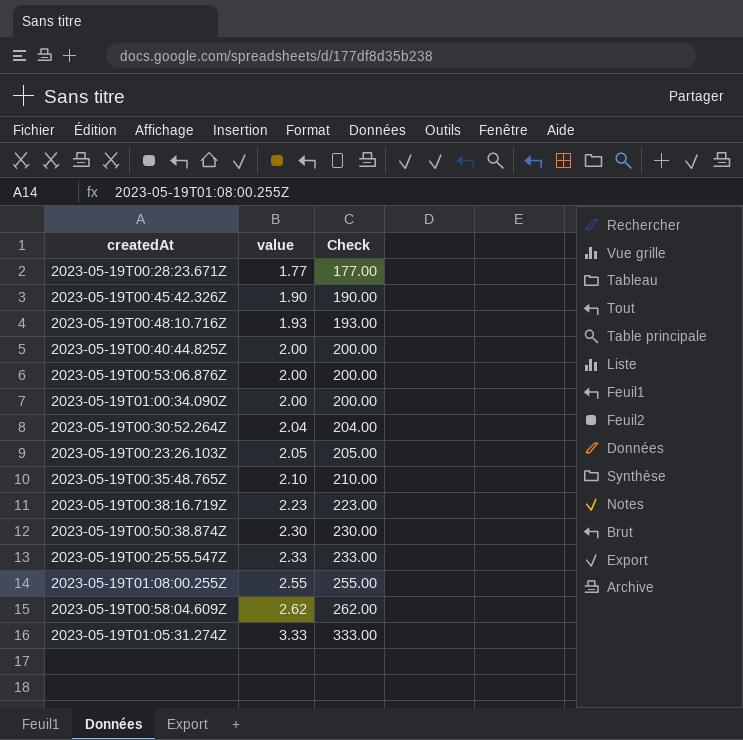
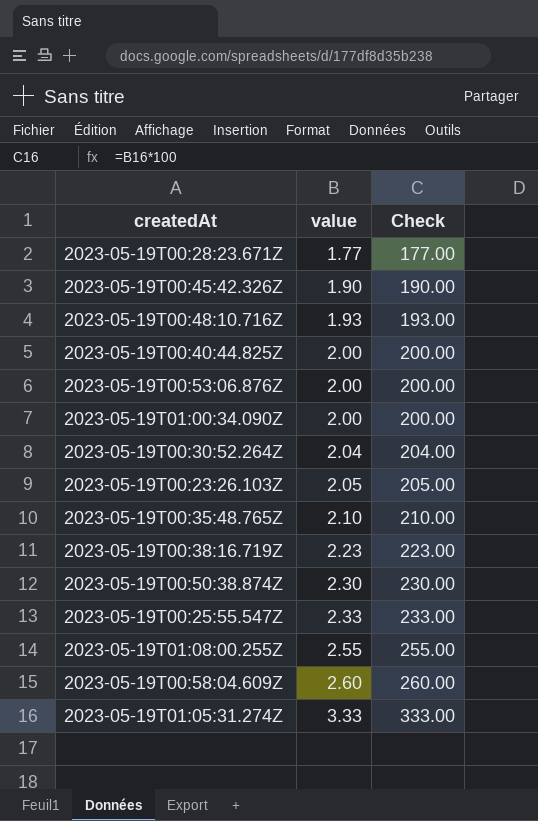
2023-05-19T00:58:04.609Z | value: 2.62 -> 2.60
2023-05-19T00:58:04.609Z | Check: 262.00 -> 260.00

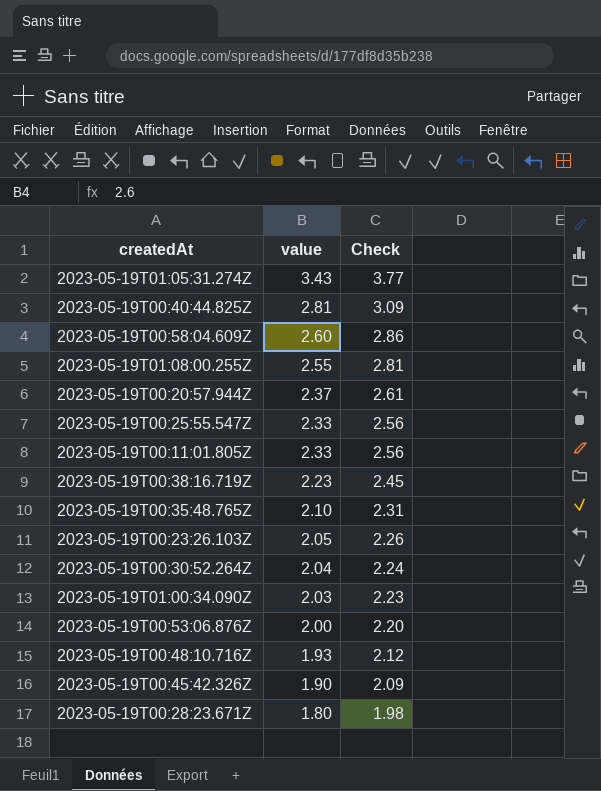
row order: value ascending -> value descending
column Check | formula: [value] * 100 -> [value] * 1.1
row 2023-05-19T00:50:38.874Z: 2.30 | 230.00 -> none
2023-05-19T01:05:31.274Z | value: 3.33 -> 3.43
2023-05-19T00:40:44.825Z | value: 2.00 -> 2.81
row 2023-05-19T00:20:57.944Z: none -> 2.37 | 2.61
row 2023-05-19T00:11:01.805Z: none -> 2.33 | 2.56
2023-05-19T01:00:34.090Z | value: 2.00 -> 2.03
2023-05-19T00:28:23.671Z | value: 1.77 -> 1.80

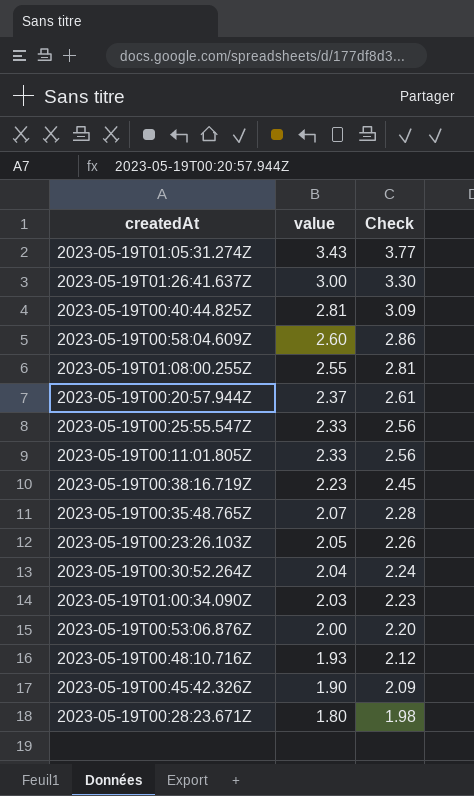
row 2023-05-19T01:26:41.637Z: none -> 3.00 | 3.30
2023-05-19T00:35:48.765Z | value: 2.10 -> 2.07
2023-05-19T00:35:48.765Z | Check: 2.31 -> 2.28

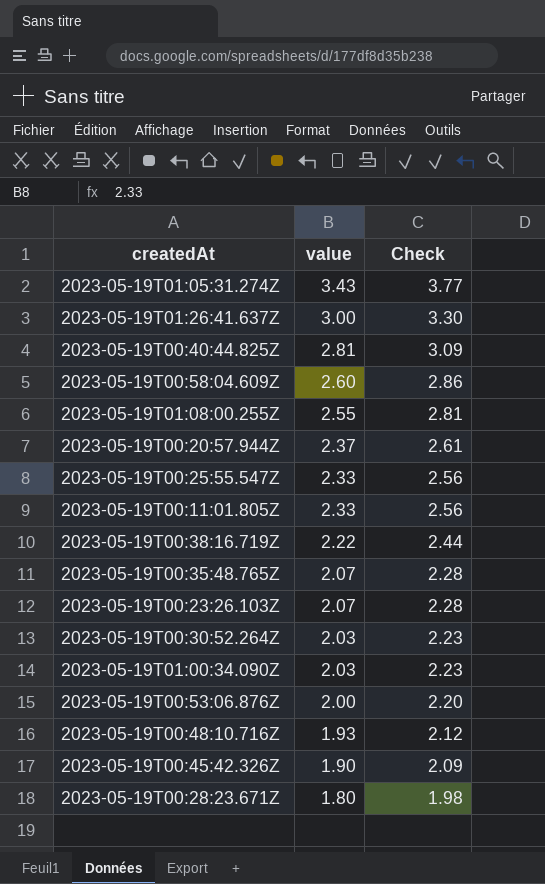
2023-05-19T00:38:16.719Z | value: 2.23 -> 2.22
2023-05-19T00:38:16.719Z | Check: 2.45 -> 2.44
2023-05-19T00:23:26.103Z | value: 2.05 -> 2.07
2023-05-19T00:23:26.103Z | Check: 2.26 -> 2.28
2023-05-19T00:30:52.264Z | value: 2.04 -> 2.03
2023-05-19T00:30:52.264Z | Check: 2.24 -> 2.23

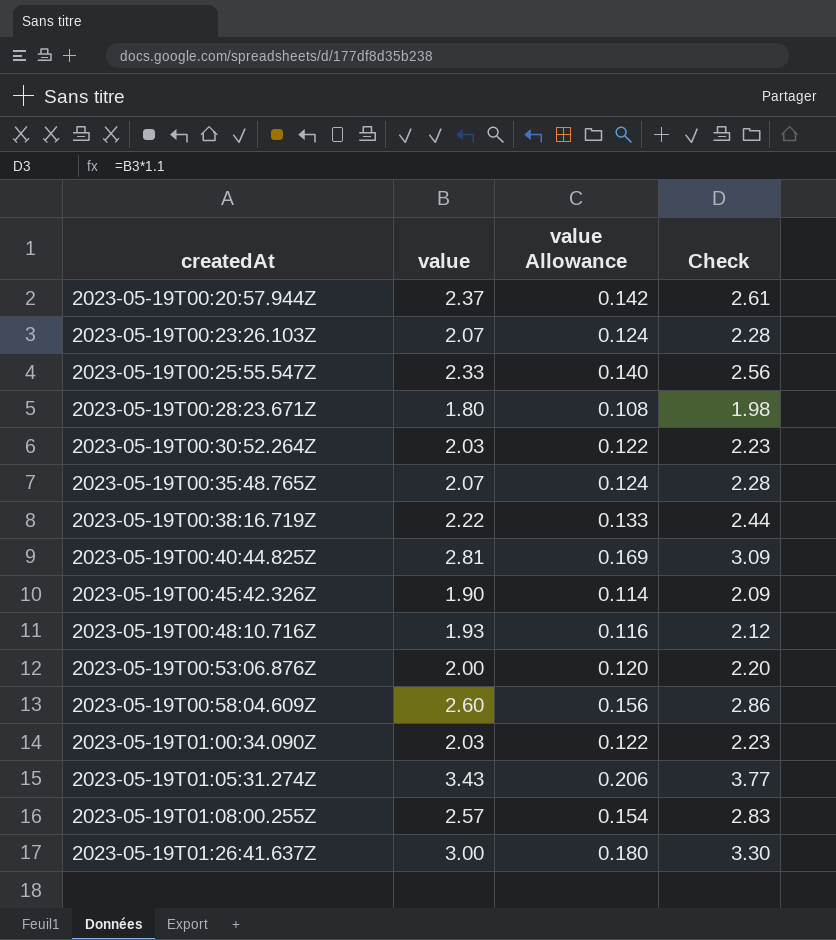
row order: value descending -> createdAt ascending
column value Allowance | formula: none -> [value] * 0.06
row 2023-05-19T00:11:01.805Z: 2.33 | 2.56 -> none
2023-05-19T01:08:00.255Z | value: 2.55 -> 2.57
2023-05-19T01:08:00.255Z | Check: 2.81 -> 2.83

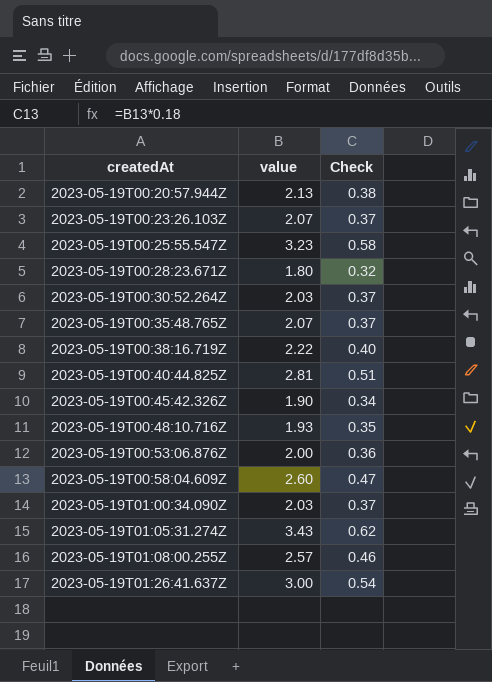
column value Allowance | formula: [value] * 0.06 -> none
column Check | formula: [value] * 1.1 -> [value] * 0.18
2023-05-19T00:20:57.944Z | value: 2.37 -> 2.13
2023-05-19T00:25:55.547Z | value: 2.33 -> 3.23

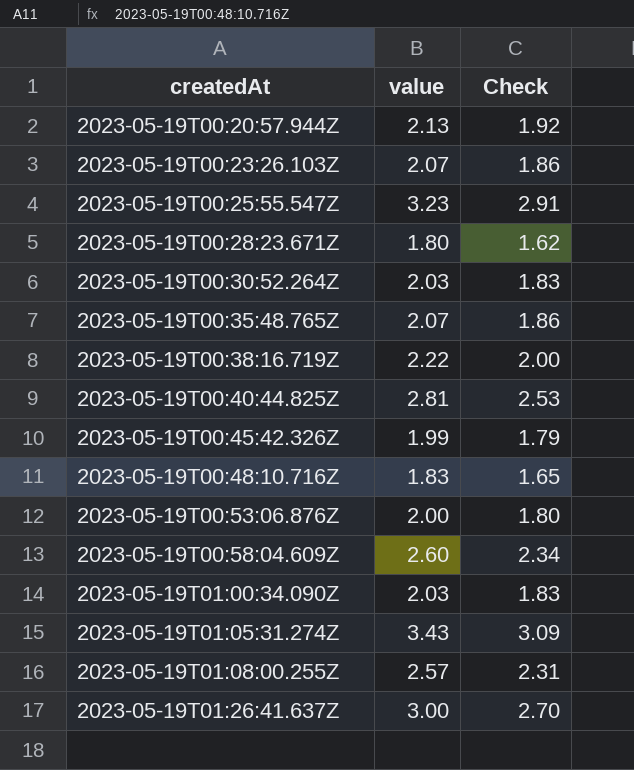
column Check | formula: [value] * 0.18 -> [value] * 0.9
2023-05-19T00:45:42.326Z | value: 1.90 -> 1.99
2023-05-19T00:48:10.716Z | value: 1.93 -> 1.83

